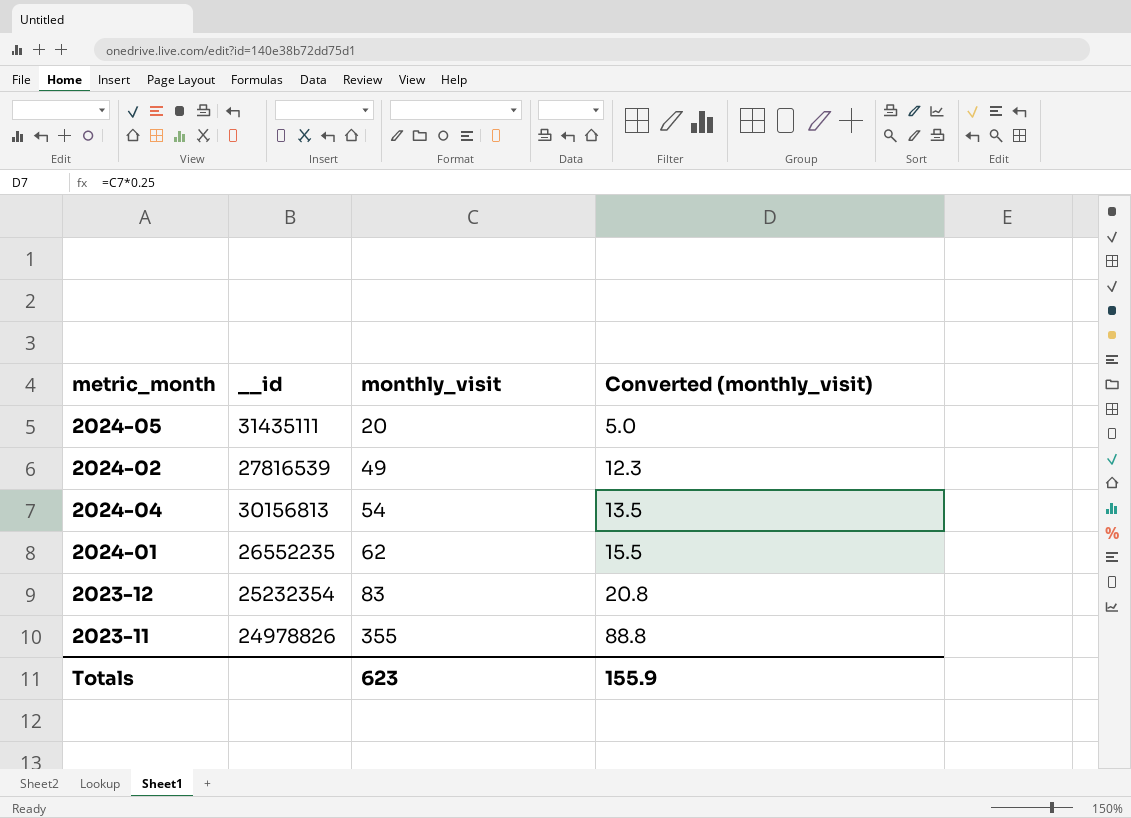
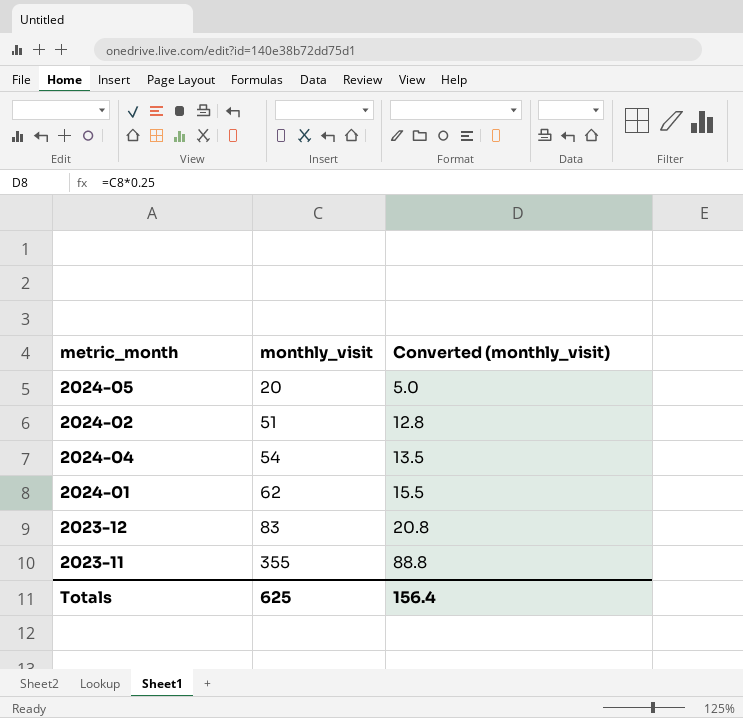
column __id | position: 2 -> none
2024-02 | monthly_visit: 49 -> 51
2024-02 | Converted (monthly_visit): 12.3 -> 12.8
Totals | monthly_visit: 623 -> 625
Totals | Converted (monthly_visit): 155.9 -> 156.4

